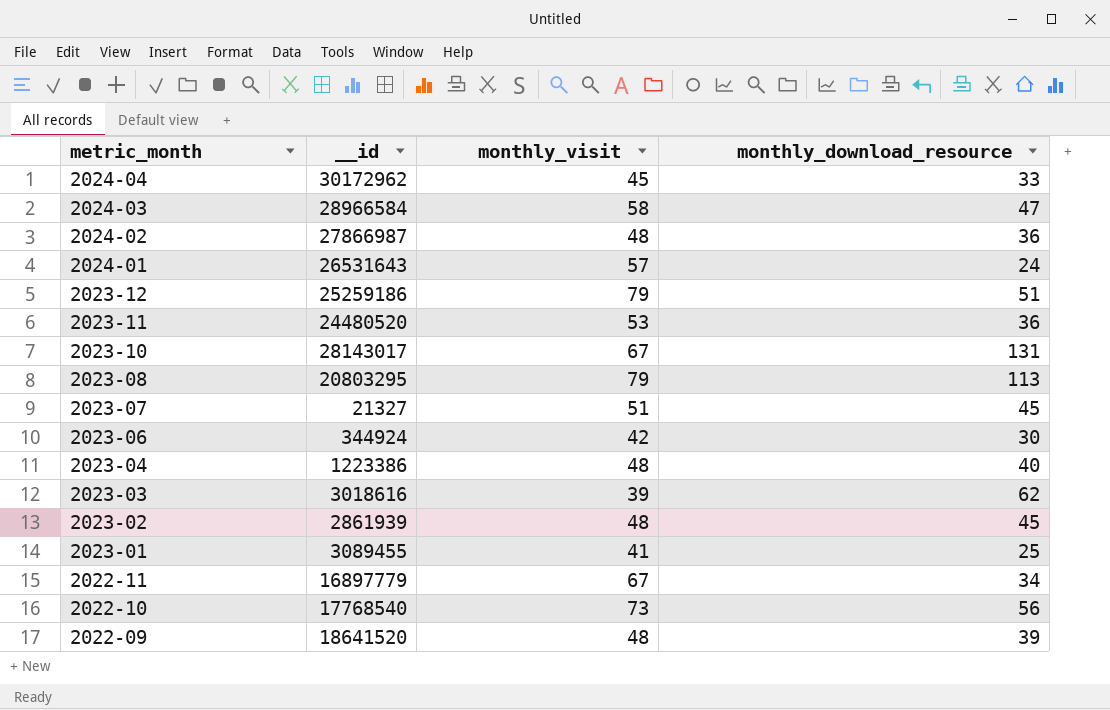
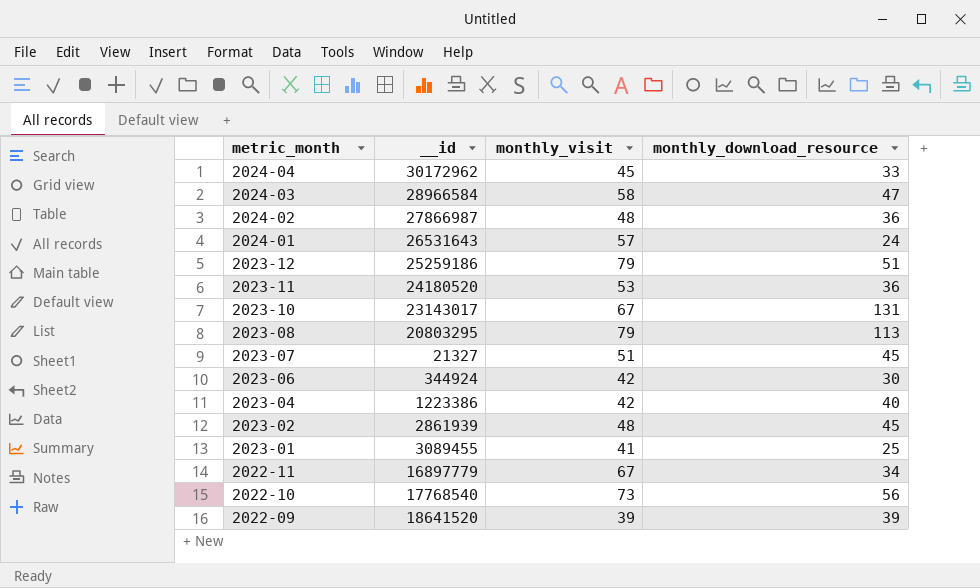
row 2023-03: 3018616 | 39 | 62 -> none
2023-11 | __id: 24480520 -> 24180520
2023-10 | __id: 28143017 -> 23143017
2023-04 | monthly_visit: 48 -> 42
2022-09 | monthly_visit: 48 -> 39

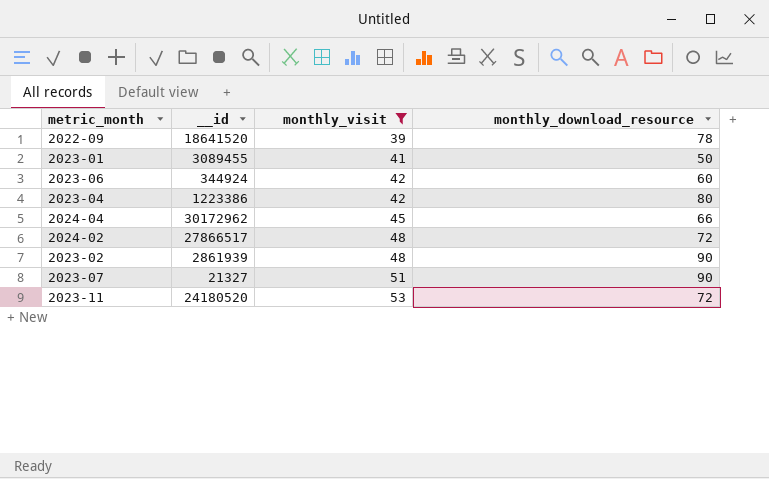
filter: none -> monthly_visit <= 53
row order: metric_month descending -> monthly_visit ascending
2022-09 | monthly_download_resource: 39 -> 78
2023-01 | monthly_download_resource: 25 -> 50
2023-06 | monthly_download_resource: 30 -> 60
2023-04 | monthly_download_resource: 40 -> 80
2024-04 | monthly_download_resource: 33 -> 66
2024-02 | __id: 27866987 -> 27866517
2024-02 | monthly_download_resource: 36 -> 72
2023-02 | monthly_download_resource: 45 -> 90
2023-07 | monthly_download_resource: 45 -> 90
2023-11 | monthly_download_resource: 36 -> 72

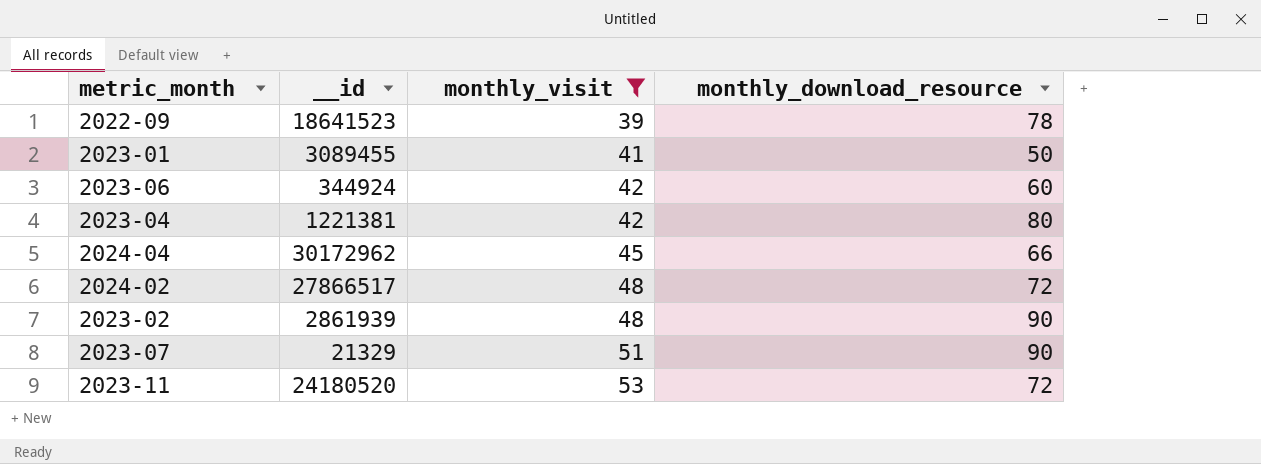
2022-09 | __id: 18641520 -> 18641523
2023-04 | __id: 1223386 -> 1221381
2023-07 | __id: 21327 -> 21329

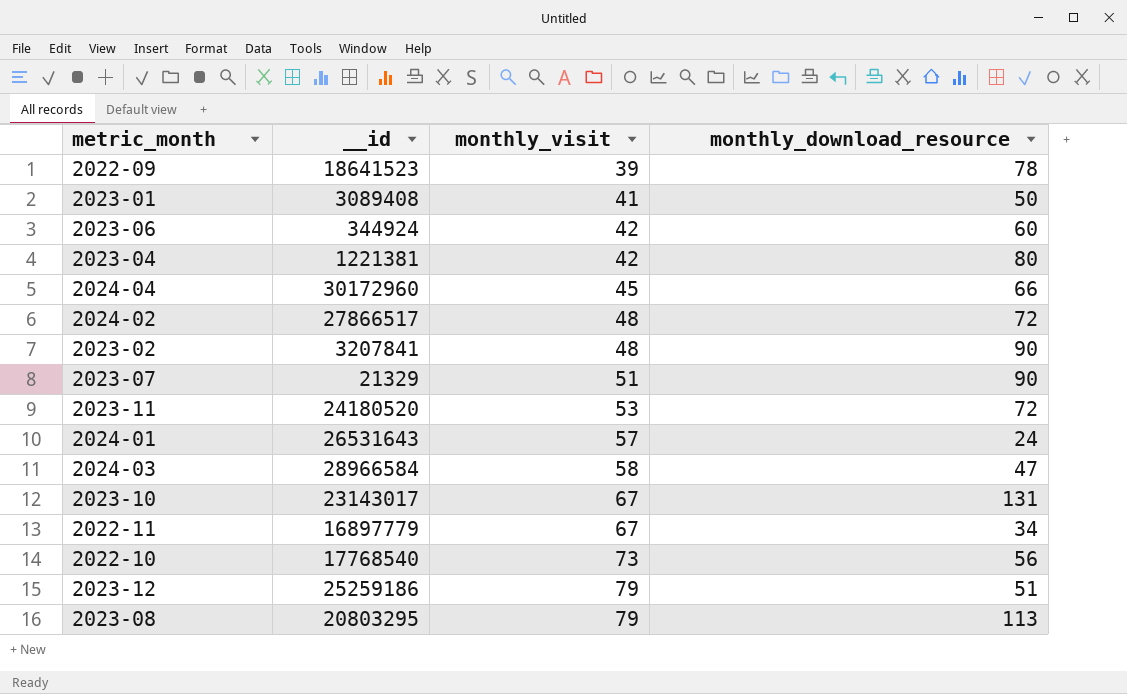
filter: monthly_visit <= 53 -> none
2023-01 | __id: 3089455 -> 3089408
2024-04 | __id: 30172962 -> 30172960
2023-02 | __id: 2861939 -> 3207841

